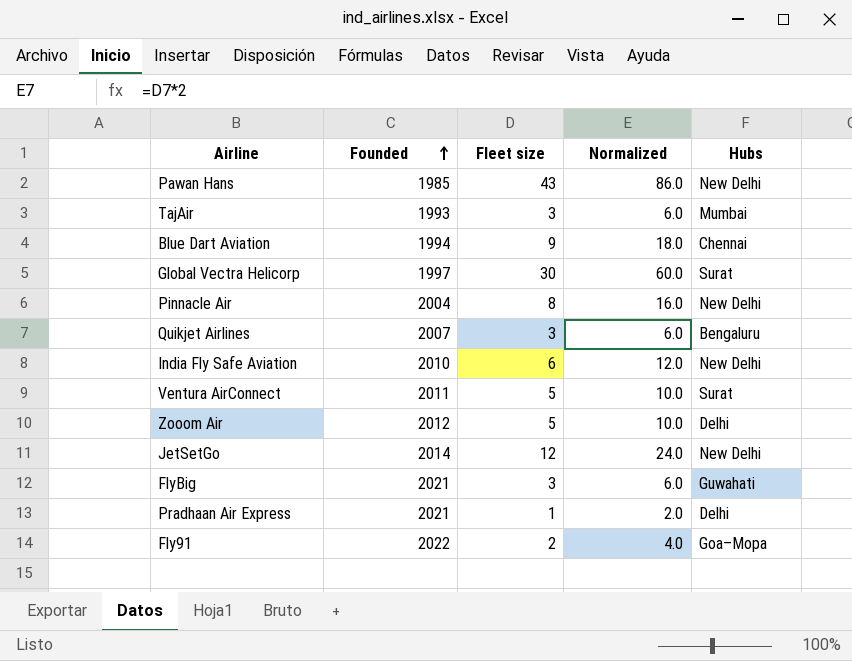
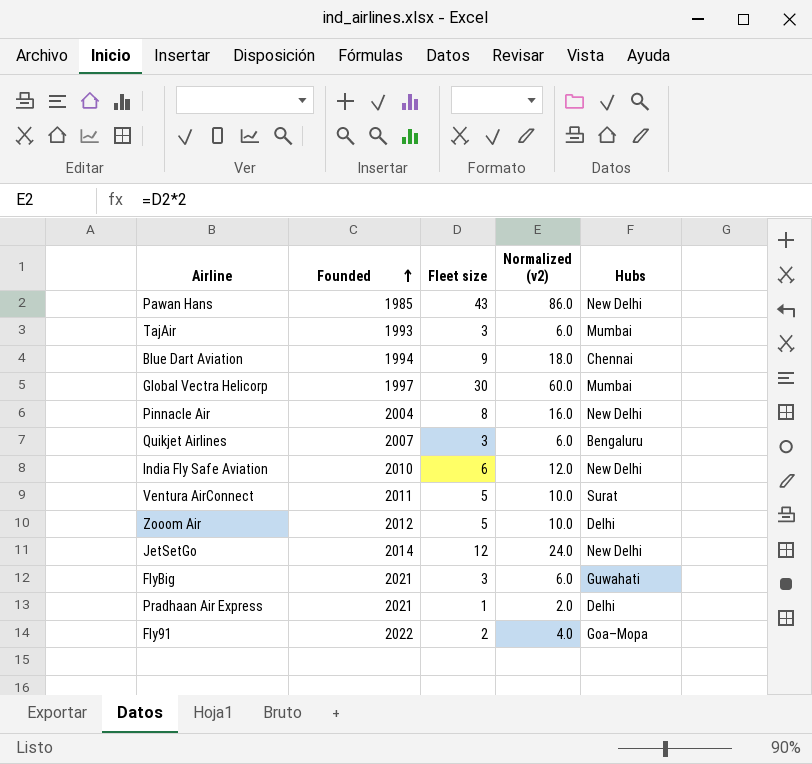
column name: Normalized -> Normalized (v2)
Global Vectra Helicorp | Hubs: Surat -> Mumbai

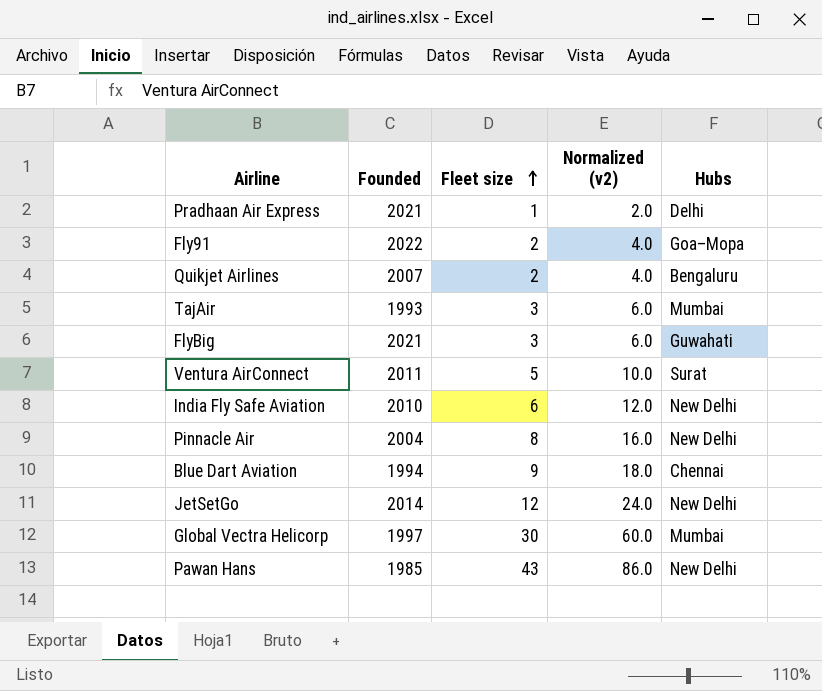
row order: Founded ascending -> Fleet size ascending
row Zooom Air: 2012 | 5 | 10.0 | Delhi -> none
Quikjet Airlines | Fleet size: 3 -> 2
Quikjet Airlines | Normalized (v2): 6.0 -> 4.0

